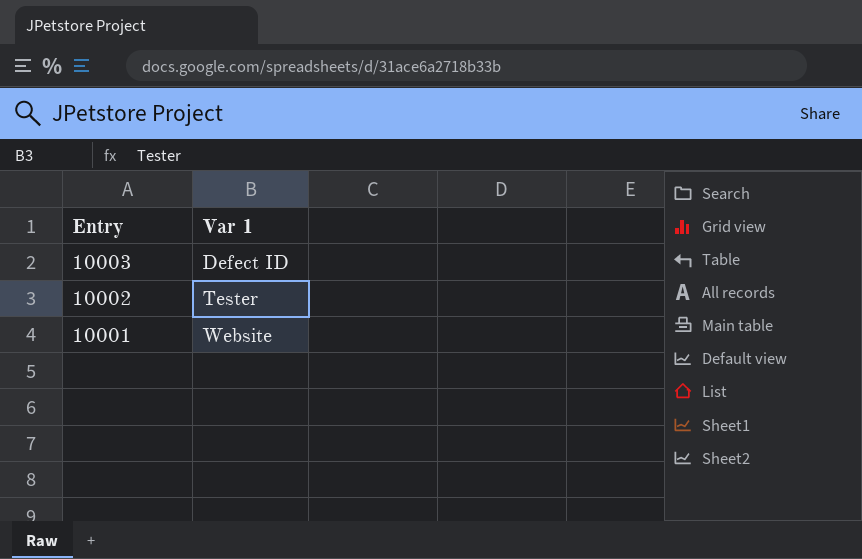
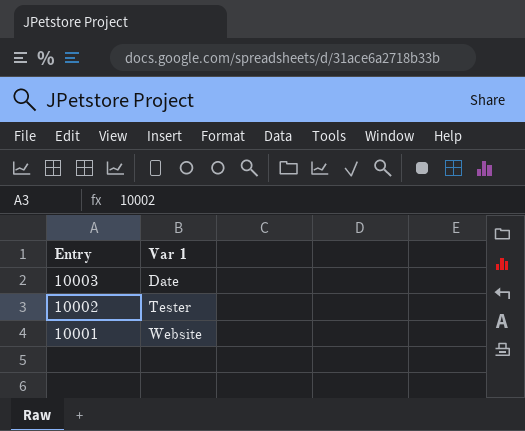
10003 | Var 1: Defect ID -> Date

